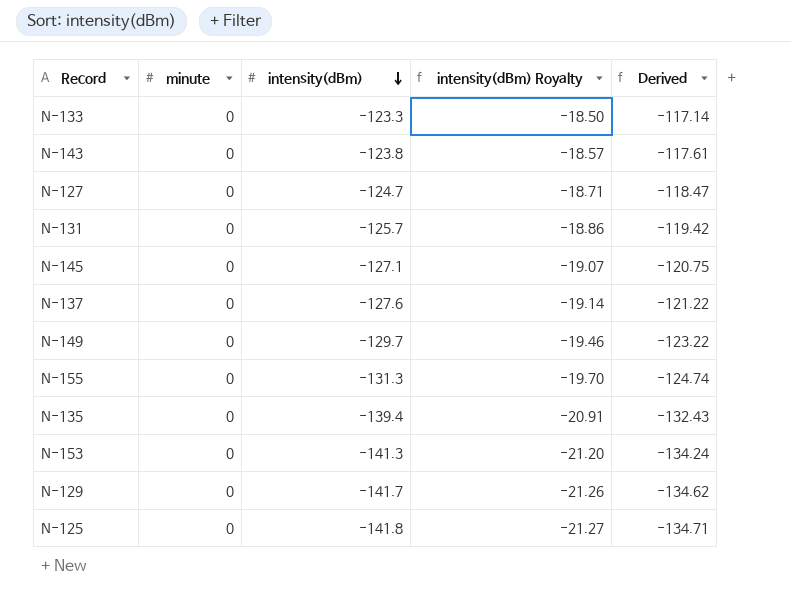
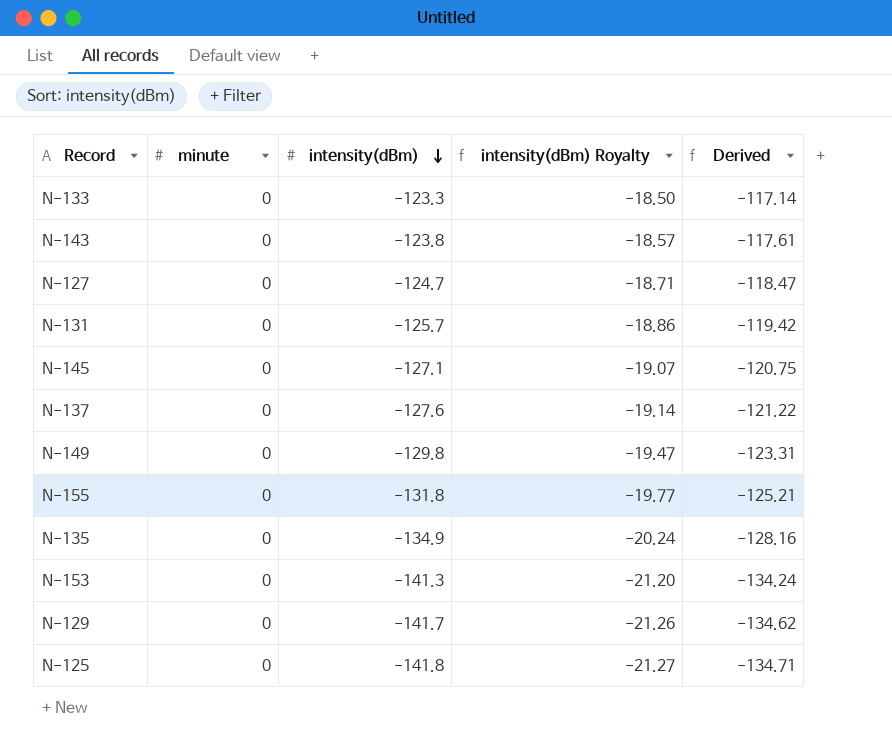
N-149 | intensity(dBm): -129.7 -> -129.8
N-149 | intensity(dBm) Royalty: -19.46 -> -19.47
N-149 | Derived: -123.22 -> -123.31
N-155 | intensity(dBm): -131.3 -> -131.8
N-155 | intensity(dBm) Royalty: -19.70 -> -19.77
N-155 | Derived: -124.74 -> -125.21
N-135 | intensity(dBm): -139.4 -> -134.9
N-135 | intensity(dBm) Royalty: -20.91 -> -20.24
N-135 | Derived: -132.43 -> -128.16

